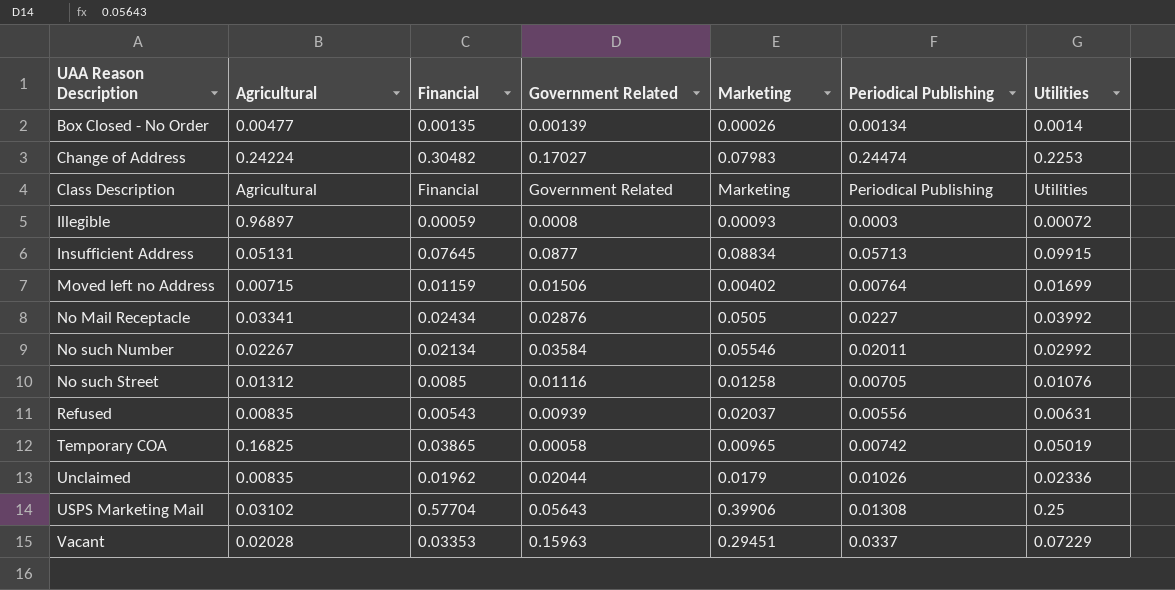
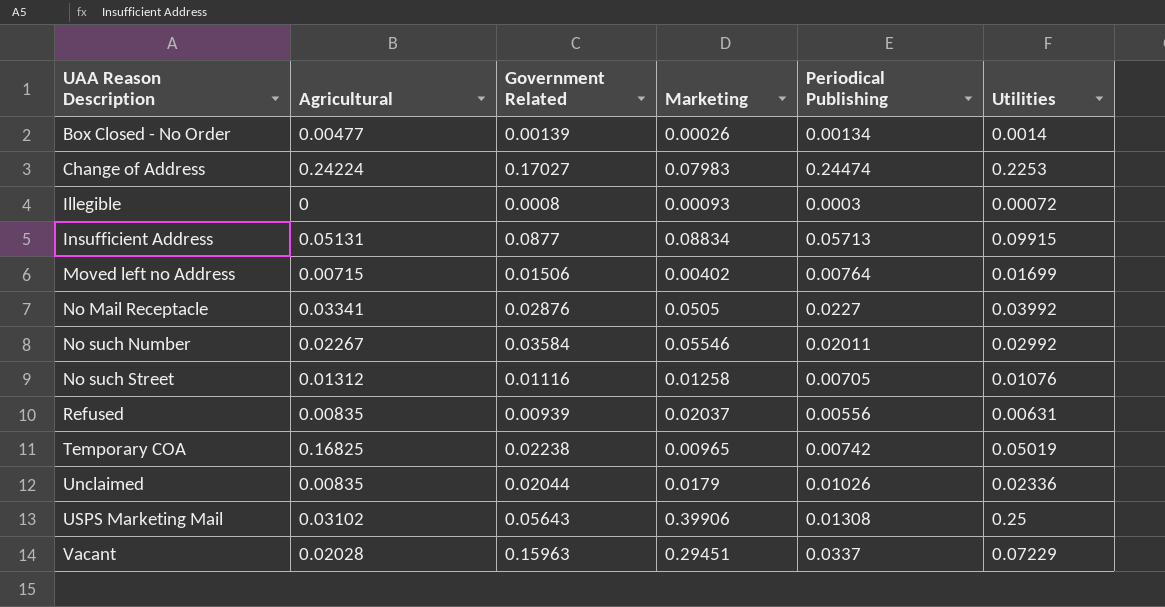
column Financial | position: 3 -> none
row Class Description: Agricultural | Financial | Government Related | Marketing | Periodical Publishing | Utilities -> none
Illegible | Agricultural: 0.96897 -> 0
Temporary COA | Government Related: 0.00058 -> 0.02238

